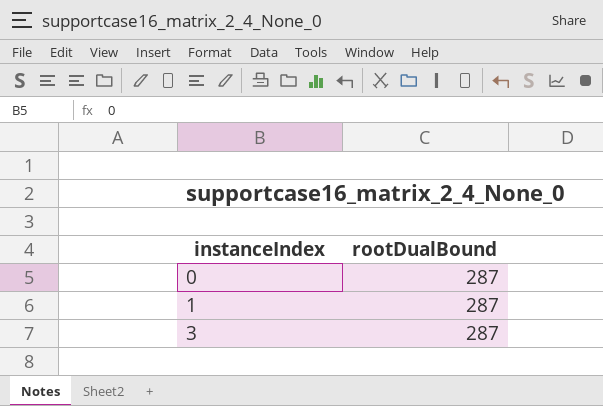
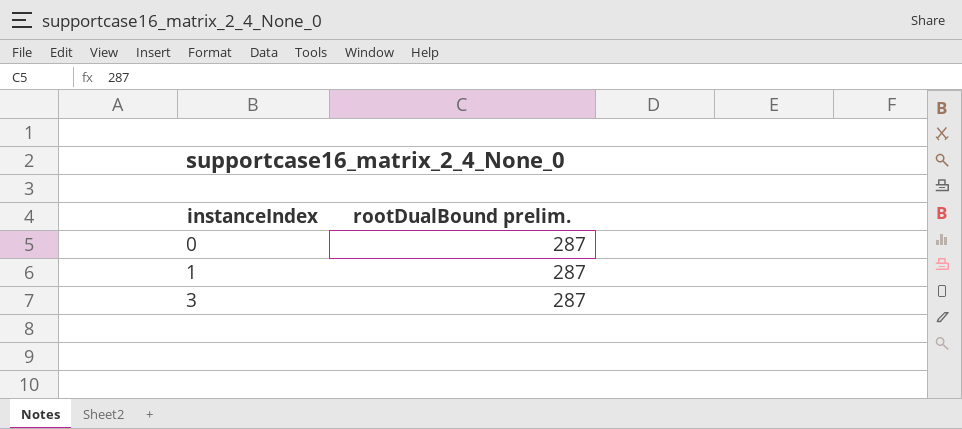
column name: rootDualBound -> rootDualBound prelim.

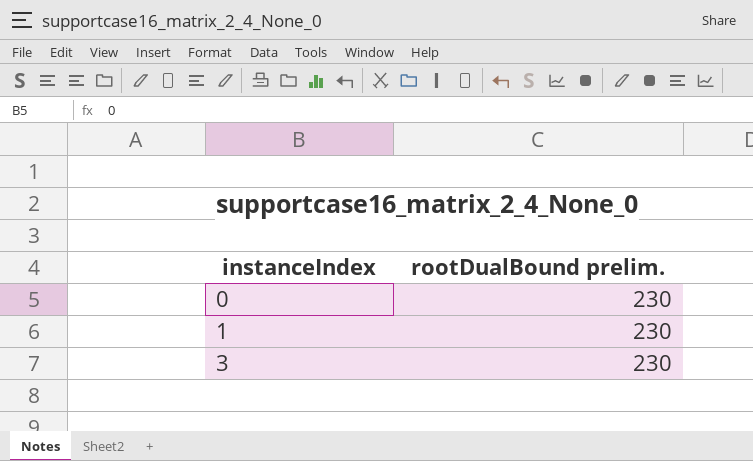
0 | rootDualBound prelim.: 287 -> 230
1 | rootDualBound prelim.: 287 -> 230
3 | rootDualBound prelim.: 287 -> 230

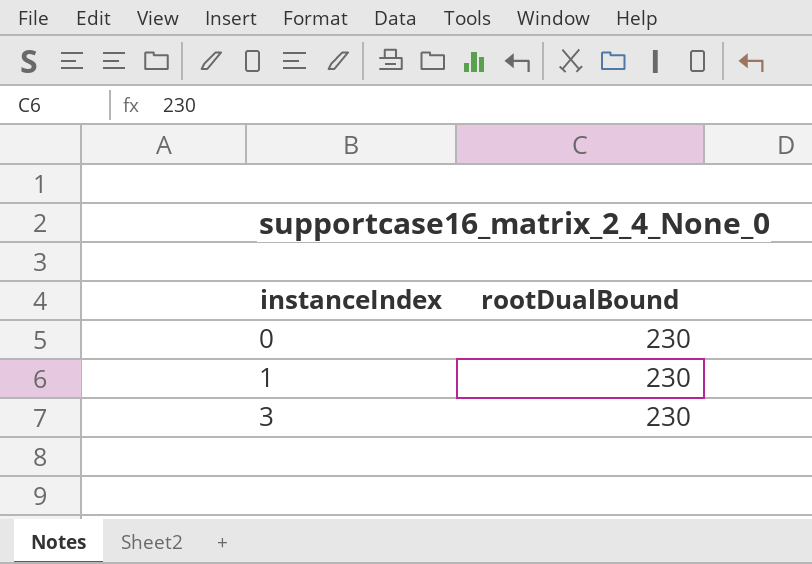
column name: rootDualBound prelim. -> rootDualBound

